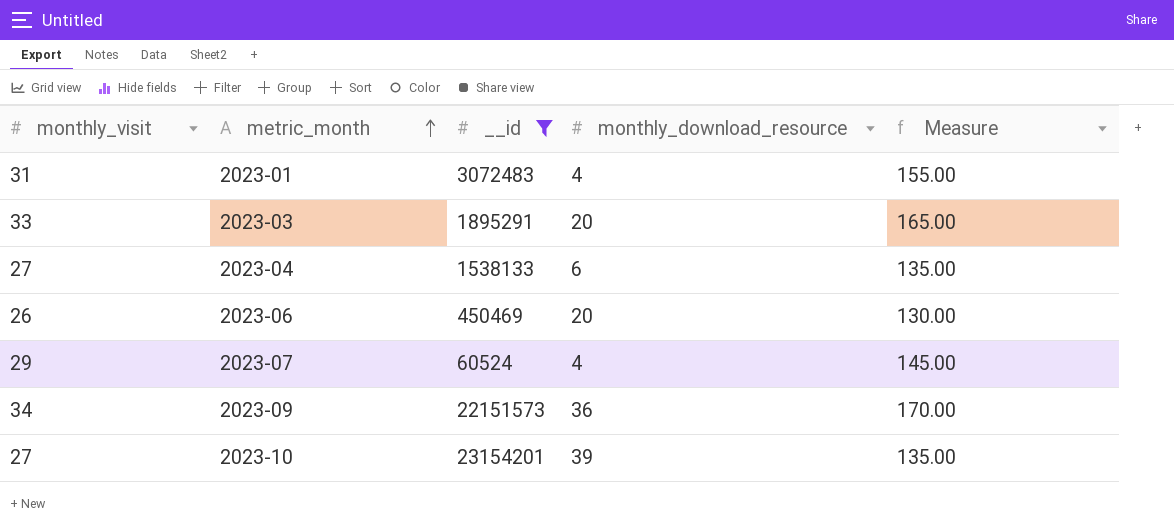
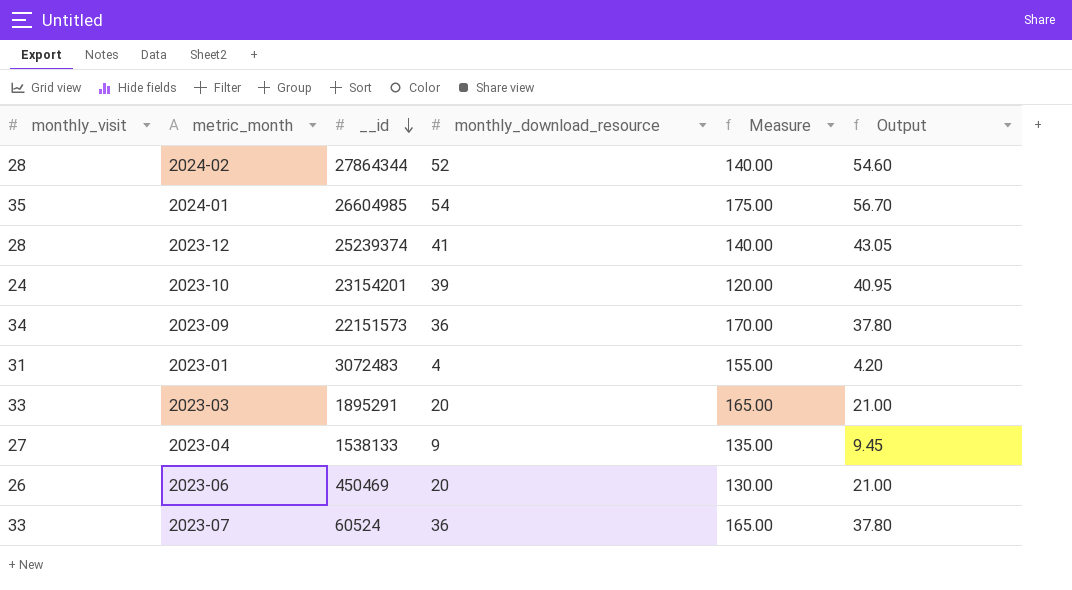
filter: __id <= 23154201 -> none
row order: metric_month ascending -> __id descending
column Output | formula: none -> [monthly_download_resource] * 1.05
2023-10 | monthly_visit: 27 -> 24
2023-10 | Measure: 135.00 -> 120.00
2023-04 | monthly_download_resource: 6 -> 9
2023-07 | monthly_visit: 29 -> 33
2023-07 | monthly_download_resource: 4 -> 36
2023-07 | Measure: 145.00 -> 165.00

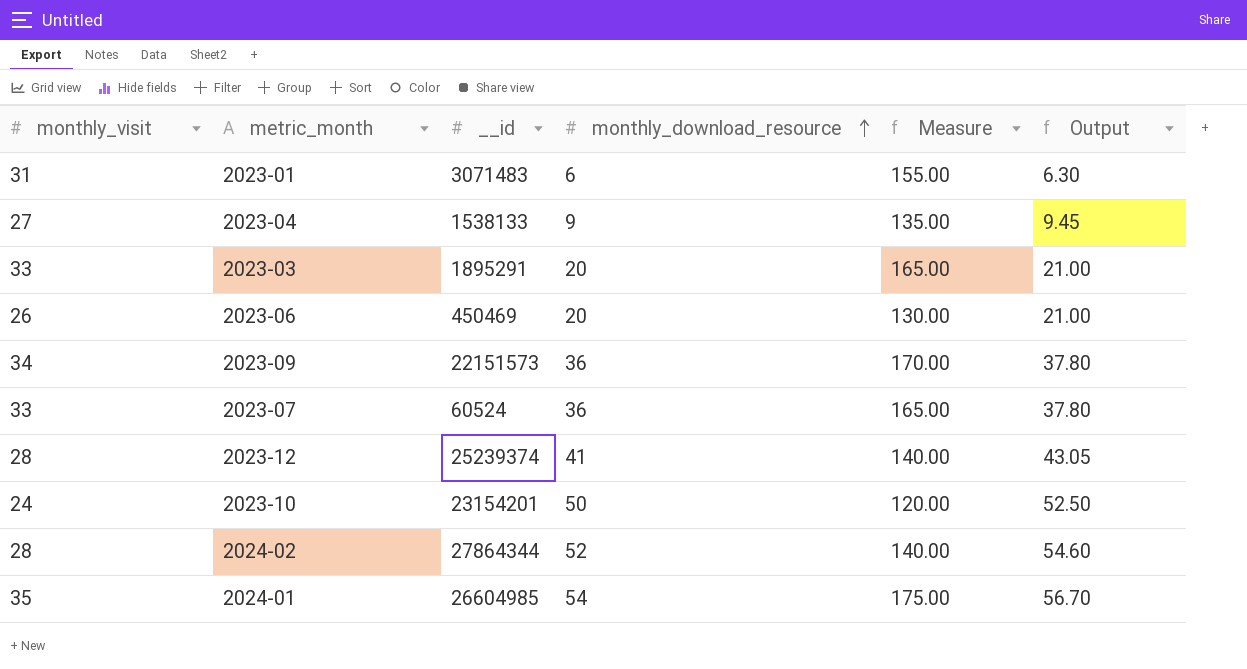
row order: __id descending -> monthly_download_resource ascending
2023-01 | __id: 3072483 -> 3071483
2023-01 | monthly_download_resource: 4 -> 6
2023-01 | Output: 4.20 -> 6.30
2023-10 | monthly_download_resource: 39 -> 50
2023-10 | Output: 40.95 -> 52.50

